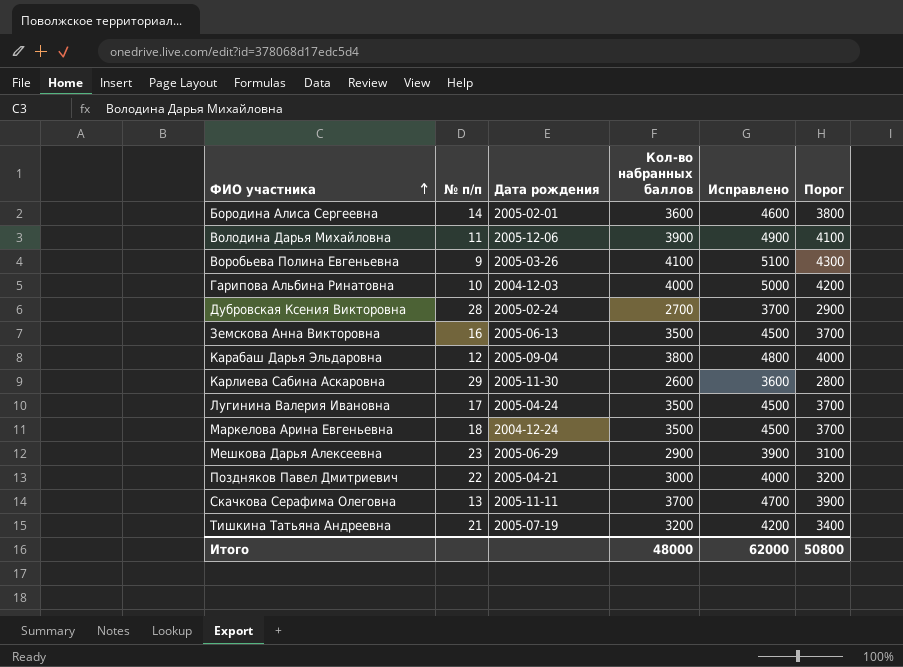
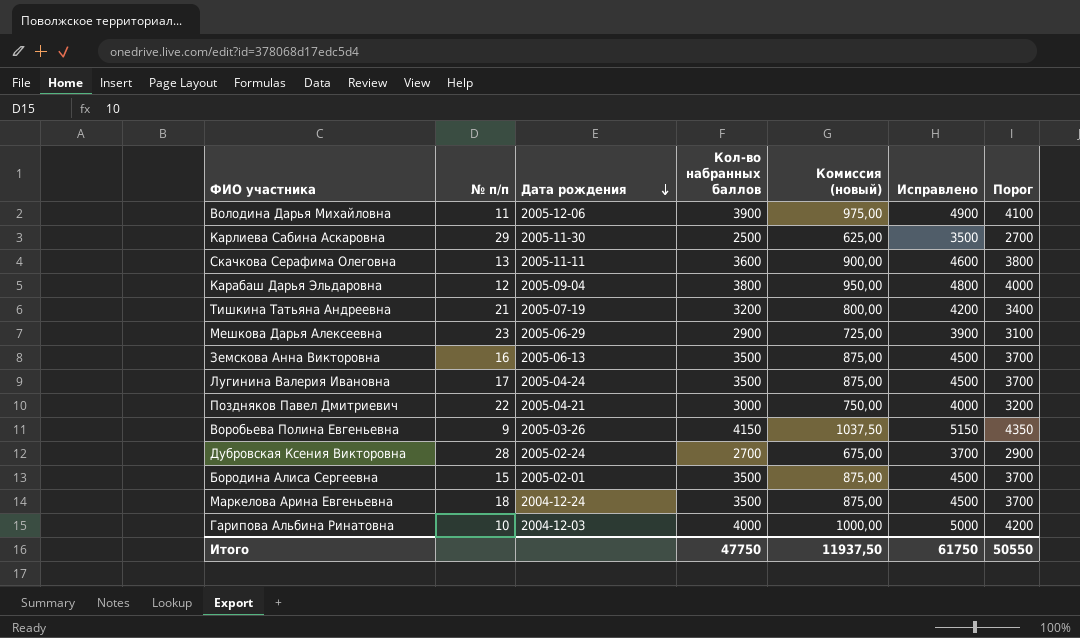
row order: ФИО участника ascending -> Дата рождения descending
column Комиссия (новый) | formula: none -> [Кол-во набранных баллов] * 0,25
Карлиева Сабина Аскаровна | Кол-во набранных баллов: 2600 -> 2500
Карлиева Сабина Аскаровна | Исправлено: 3600 -> 3500
Карлиева Сабина Аскаровна | Порог: 2800 -> 2700
Скачкова Серафима Олеговна | Кол-во набранных баллов: 3700 -> 3600
Скачкова Серафима Олеговна | Исправлено: 4700 -> 4600
Скачкова Серафима Олеговна | Порог: 3900 -> 3800
Воробьева Полина Евгеньевна | Кол-во набранных баллов: 4100 -> 4150
Воробьева Полина Евгеньевна | Исправлено: 5100 -> 5150
Воробьева Полина Евгеньевна | Порог: 4300 -> 4350
Бородина Алиса Сергеевна | № п/п: 14 -> 15
Бородина Алиса Сергеевна | Кол-во набранных баллов: 3600 -> 3500
Бородина Алиса Сергеевна | Исправлено: 4600 -> 4500
Бородина Алиса Сергеевна | Порог: 3800 -> 3700
Итого | Кол-во набранных баллов: 48000 -> 47750
Итого | Исправлено: 62000 -> 61750
Итого | Порог: 50800 -> 50550

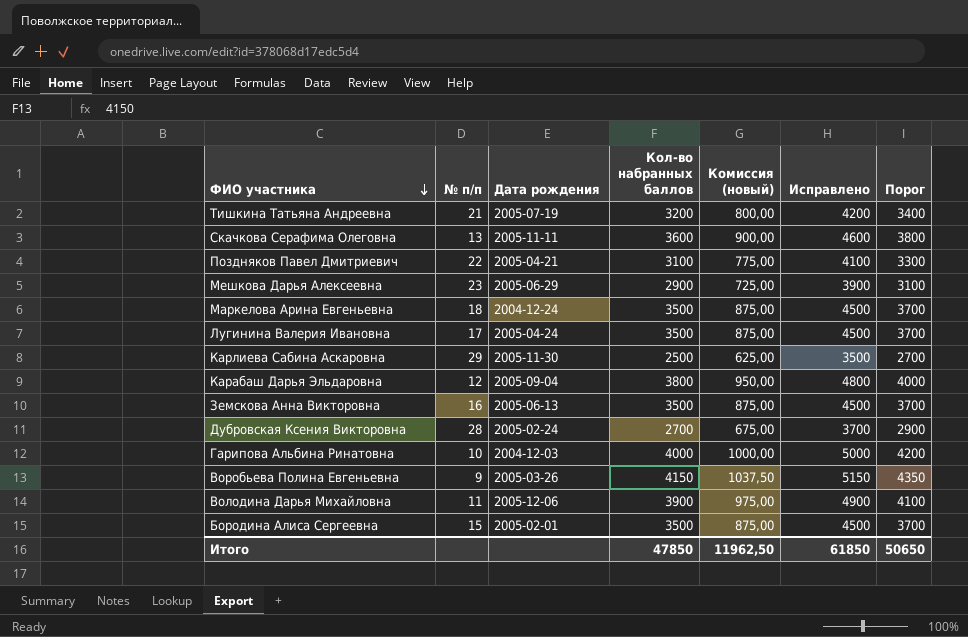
row order: Дата рождения descending -> ФИО участника descending
Поздняков Павел Дмитриевич | Кол-во набранных баллов: 3000 -> 3100
Поздняков Павел Дмитриевич | Комиссия (новый): 750,00 -> 775,00
Поздняков Павел Дмитриевич | Исправлено: 4000 -> 4100
Поздняков Павел Дмитриевич | Порог: 3200 -> 3300
Итого | Кол-во набранных баллов: 47750 -> 47850
Итого | Комиссия (новый): 11937,50 -> 11962,50
Итого | Исправлено: 61750 -> 61850
Итого | Порог: 50550 -> 50650

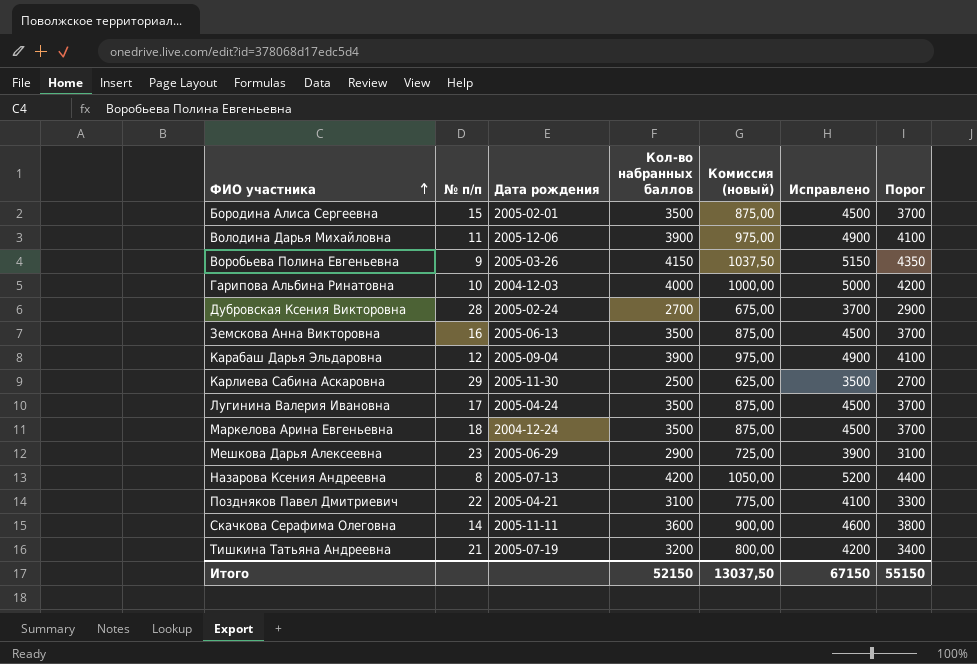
row order: ФИО участника descending -> ФИО участника ascending
Карабаш Дарья Эльдаровна | Кол-во набранных баллов: 3800 -> 3900
Карабаш Дарья Эльдаровна | Комиссия (новый): 950,00 -> 975,00
Карабаш Дарья Эльдаровна | Исправлено: 4800 -> 4900
Карабаш Дарья Эльдаровна | Порог: 4000 -> 4100
row Назарова Ксения Андреевна: none -> 8 | 2005-07-13 | 4200 | 1050,00 | 5200 | 4400
Скачкова Серафима Олеговна | № п/п: 13 -> 14
Итого | Кол-во набранных баллов: 47850 -> 52150
Итого | Комиссия (новый): 11962,50 -> 13037,50
Итого | Исправлено: 61850 -> 67150
Итого | Порог: 50650 -> 55150

